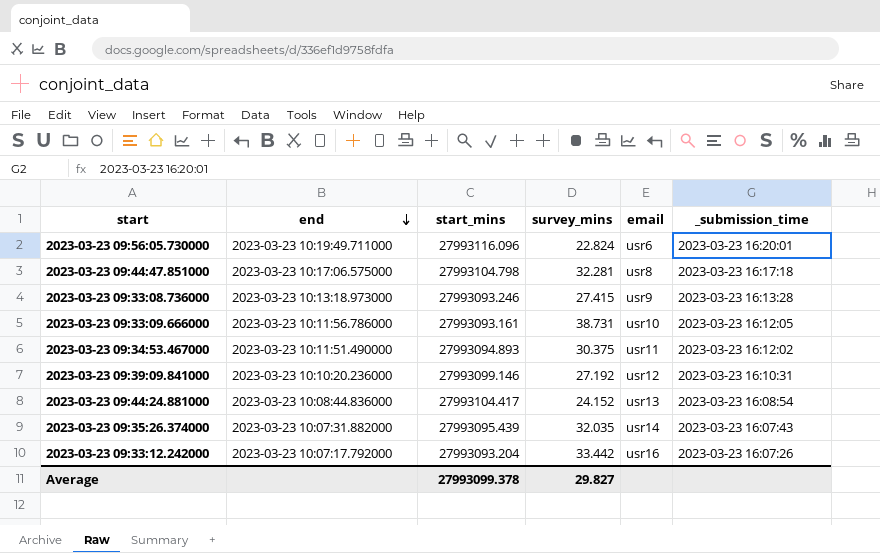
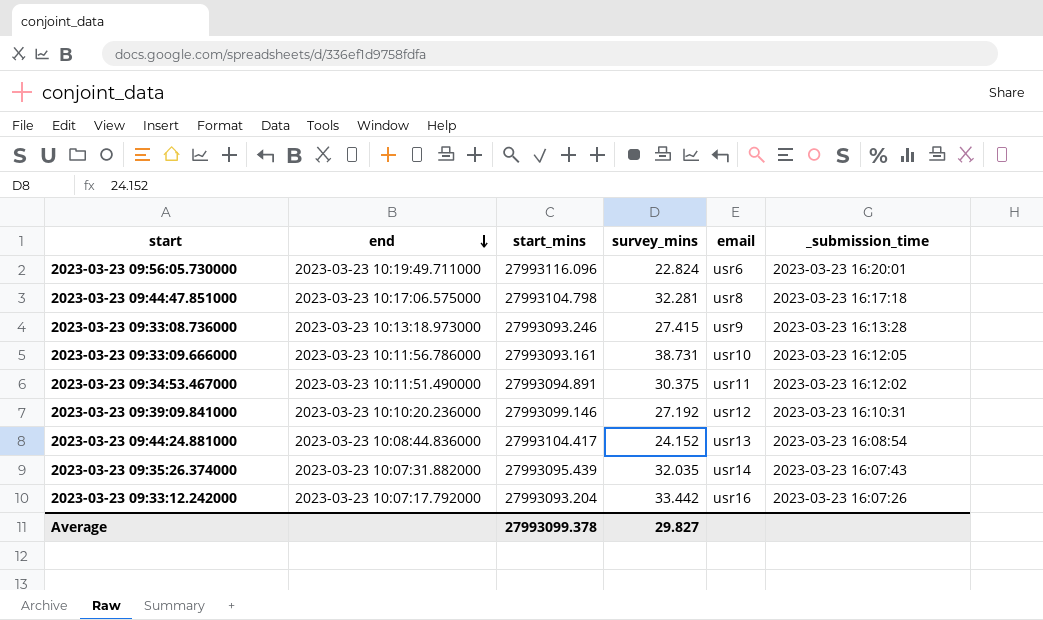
2023-03-23 09:34:53.467000 | start_mins: 27993094.893 -> 27993094.891

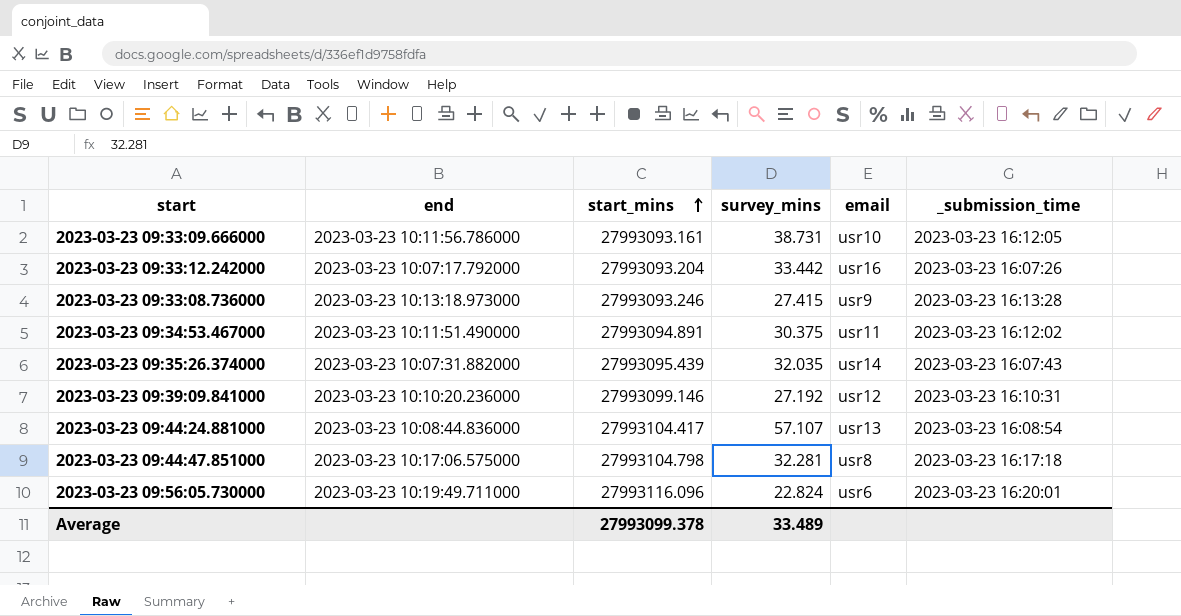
row order: end descending -> start_mins ascending
2023-03-23 09:44:24.881000 | survey_mins: 24.152 -> 57.107
Average | survey_mins: 29.827 -> 33.489

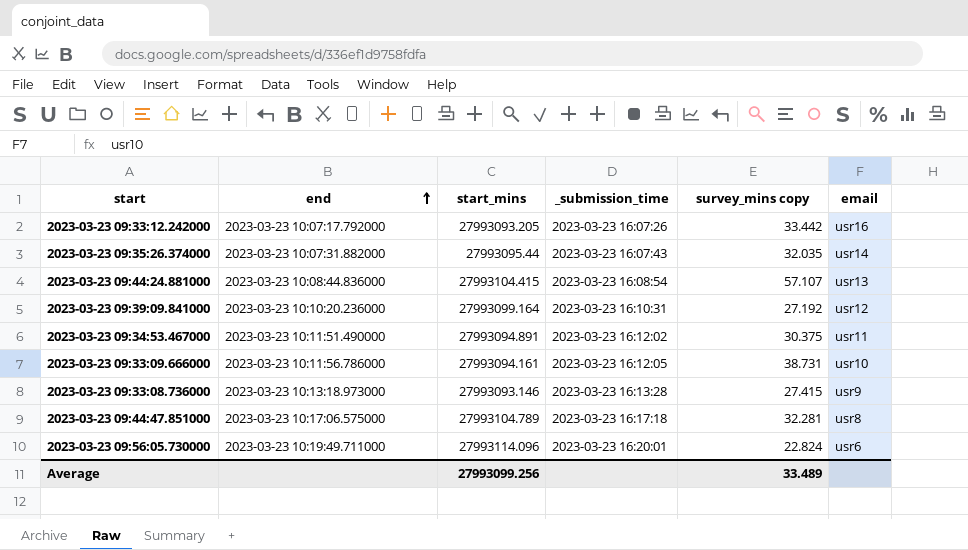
row order: start_mins ascending -> end ascending
column _submission_time | position: 6 -> 4
column name: survey_mins -> survey_mins copy
2023-03-23 09:33:12.242000 | start_mins: 27993093.204 -> 27993093.205
2023-03-23 09:35:26.374000 | start_mins: 27993095.439 -> 27993095.44
2023-03-23 09:44:24.881000 | start_mins: 27993104.417 -> 27993104.415
2023-03-23 09:39:09.841000 | start_mins: 27993099.146 -> 27993099.164
2023-03-23 09:33:09.666000 | start_mins: 27993093.161 -> 27993094.161
2023-03-23 09:33:08.736000 | start_mins: 27993093.246 -> 27993093.146
2023-03-23 09:44:47.851000 | start_mins: 27993104.798 -> 27993104.789
2023-03-23 09:56:05.730000 | start_mins: 27993116.096 -> 27993114.096
Average | start_mins: 27993099.378 -> 27993099.256

